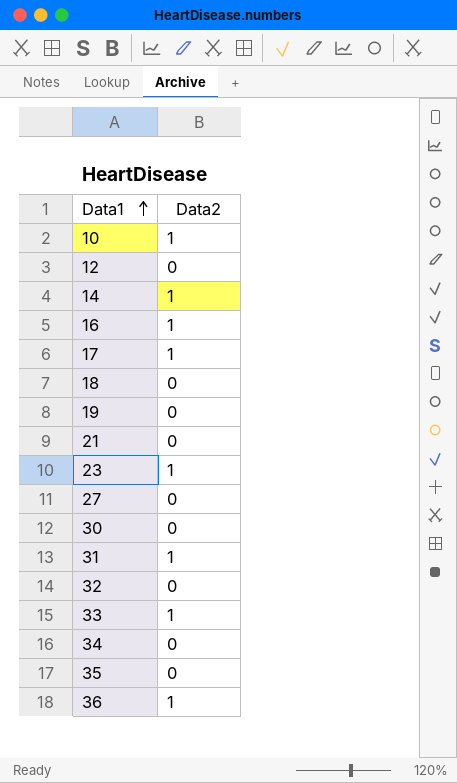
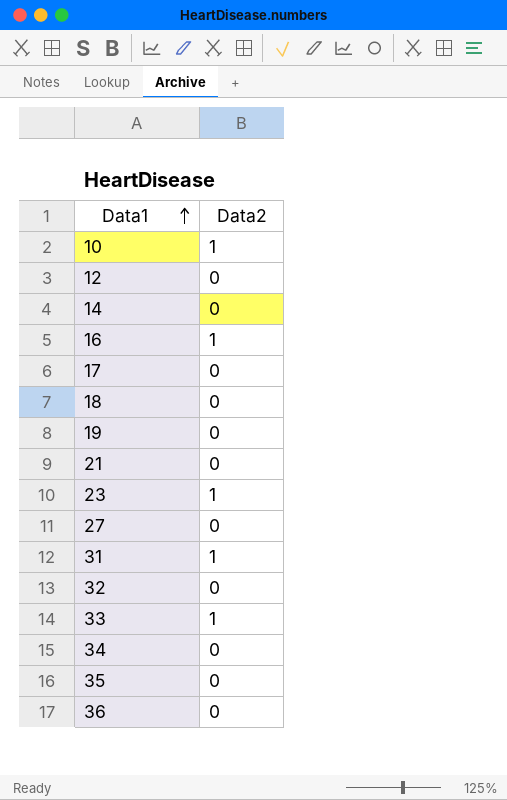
row 30: 0 -> none
14 | Data2: 1 -> 0
17 | Data2: 1 -> 0
36 | Data2: 1 -> 0

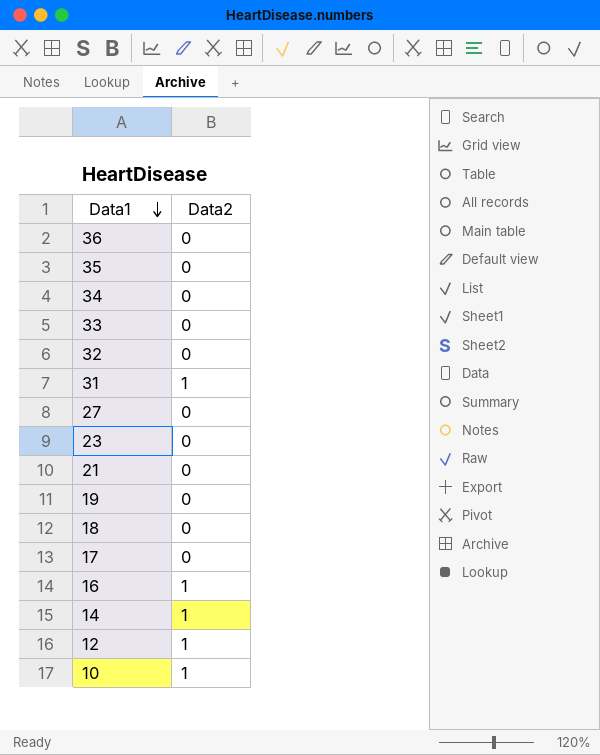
row order: Data1 ascending -> Data1 descending
33 | Data2: 1 -> 0
23 | Data2: 1 -> 0
14 | Data2: 0 -> 1
12 | Data2: 0 -> 1

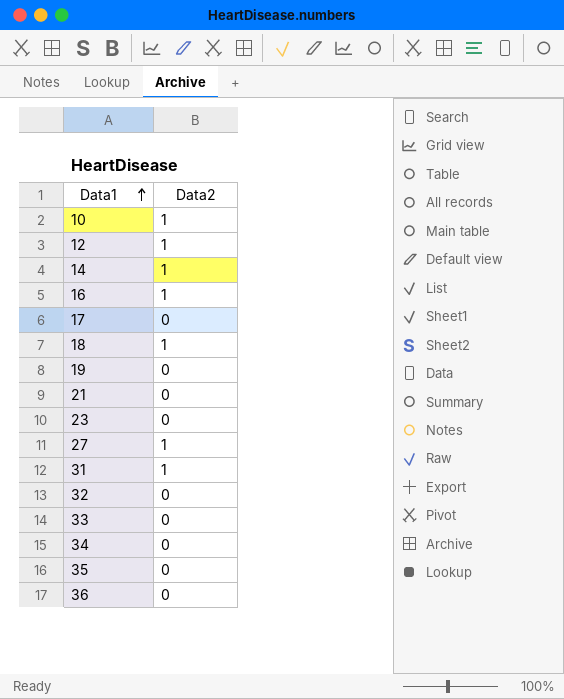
row order: Data1 descending -> Data1 ascending
18 | Data2: 0 -> 1
27 | Data2: 0 -> 1

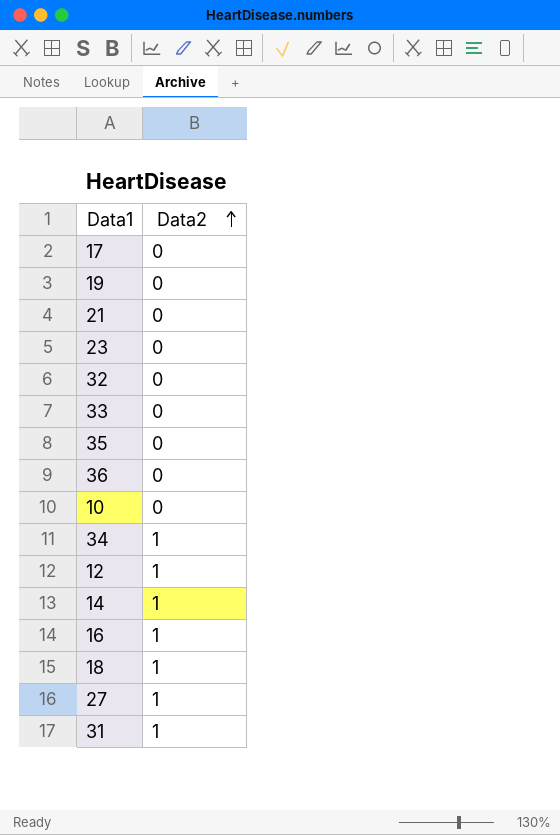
row order: Data1 ascending -> Data2 ascending
10 | Data2: 1 -> 0
34 | Data2: 0 -> 1

